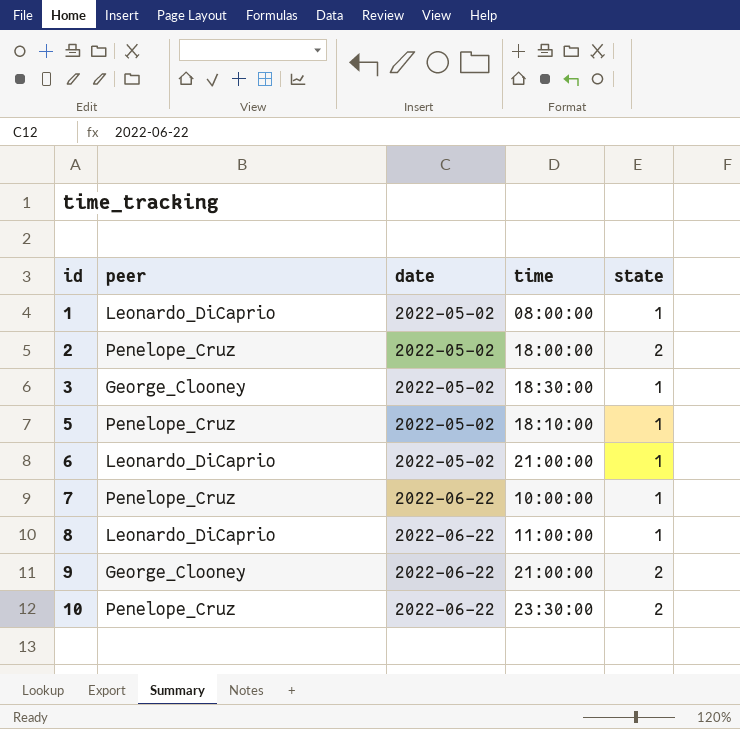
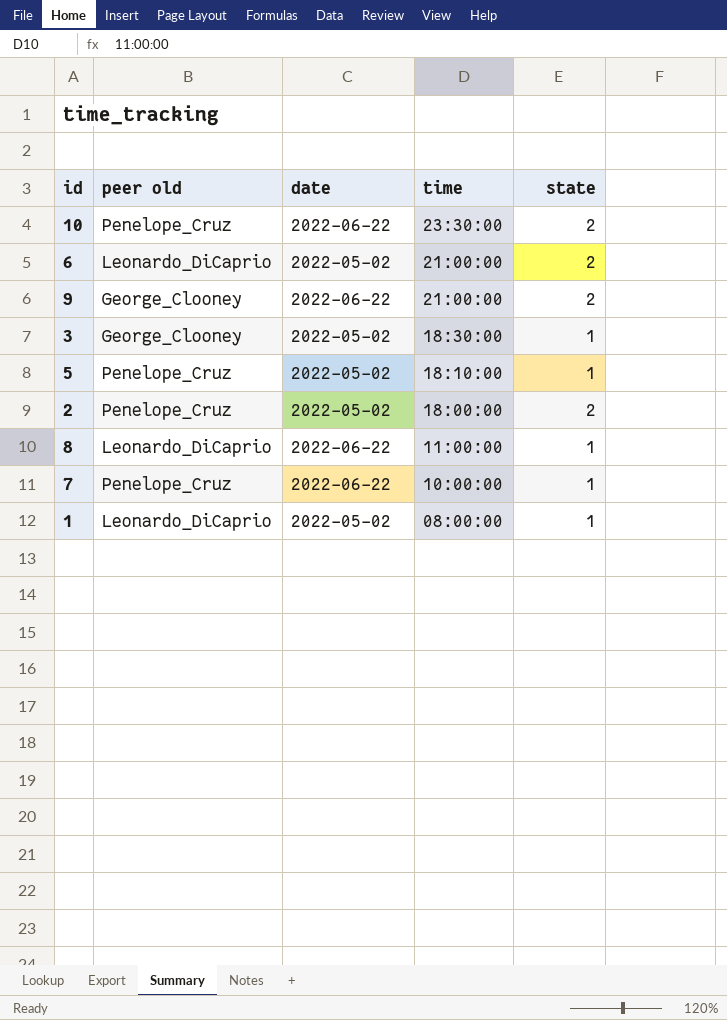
row order: id ascending -> time descending
column name: peer -> peer old
6 | state: 1 -> 2

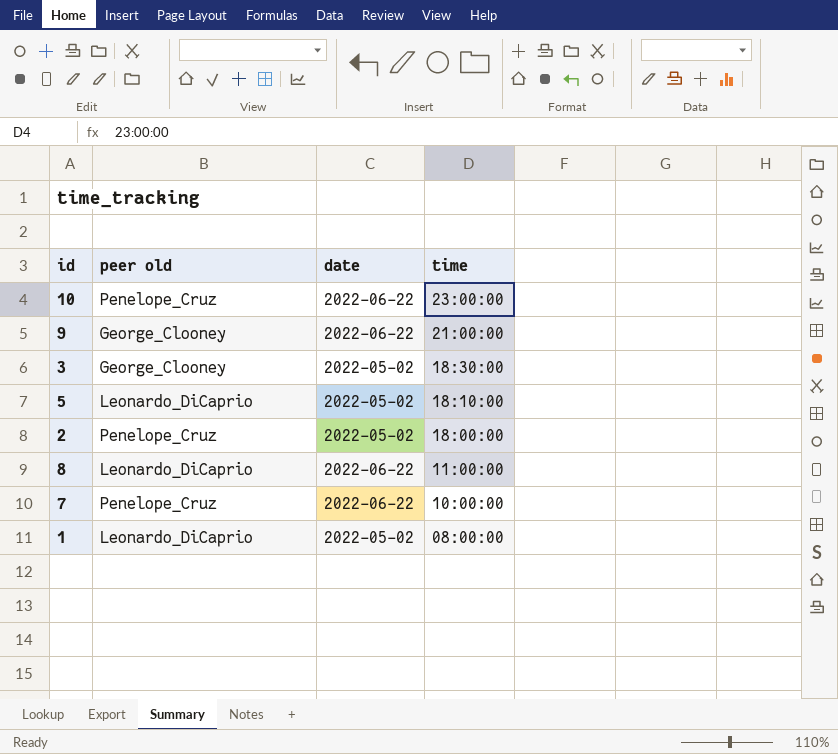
column state | position: 5 -> none
row 6: Leonardo_DiCaprio | 2022-05-02 | 21:00:00 | 2 -> none
10 | time: 23:30:00 -> 23:00:00
5 | peer old: Penеlope_Cruz -> Leonardo_DiCaprio

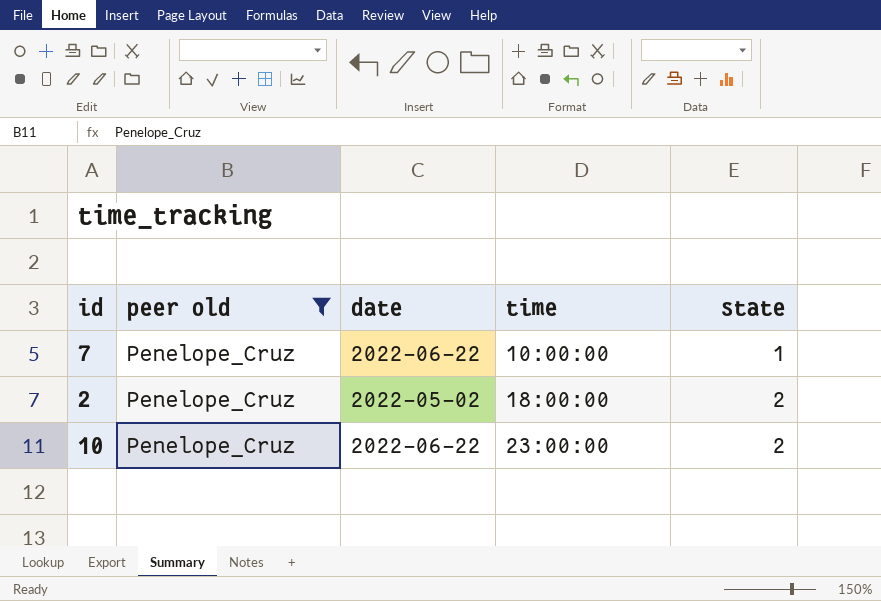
filter: none -> peer old = Penеlope_Cruz
row order: time descending -> time ascending
column state | position: none -> 5

